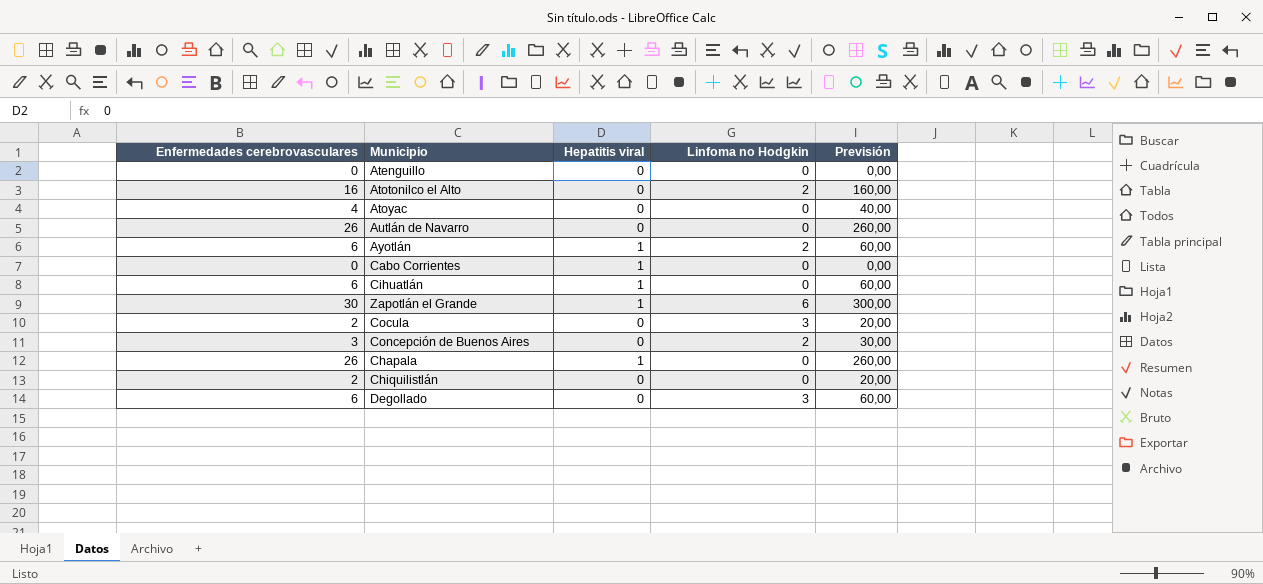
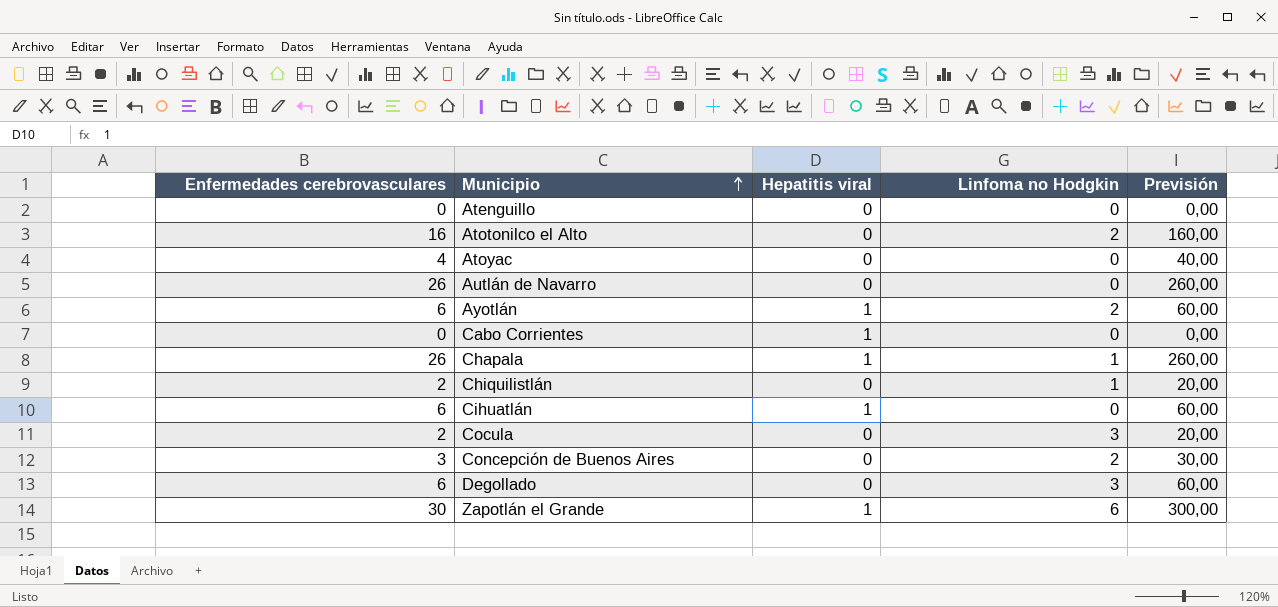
row order: none -> Municipio ascending
Chapala | Linfoma no Hodgkin: 0 -> 1
Chiquilistlán | Linfoma no Hodgkin: 0 -> 1

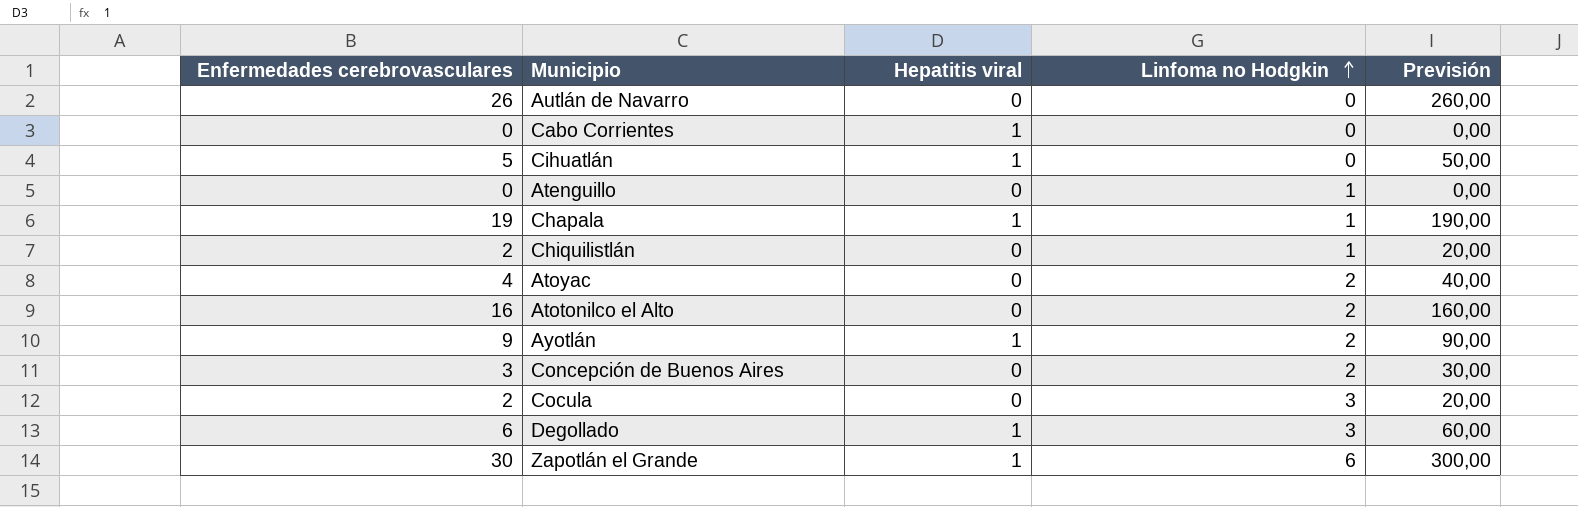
row order: Municipio ascending -> Linfoma no Hodgkin ascending
Cihuatlán | Enfermedades cerebrovasculares: 6 -> 5
Cihuatlán | Previsión: 60,00 -> 50,00
Atenguillo | Linfoma no Hodgkin: 0 -> 1
Chapala | Enfermedades cerebrovasculares: 26 -> 19
Chapala | Previsión: 260,00 -> 190,00
Atoyac | Linfoma no Hodgkin: 0 -> 2
Ayotlán | Enfermedades cerebrovasculares: 6 -> 9
Ayotlán | Previsión: 60,00 -> 90,00
Degollado | Hepatitis viral: 0 -> 1

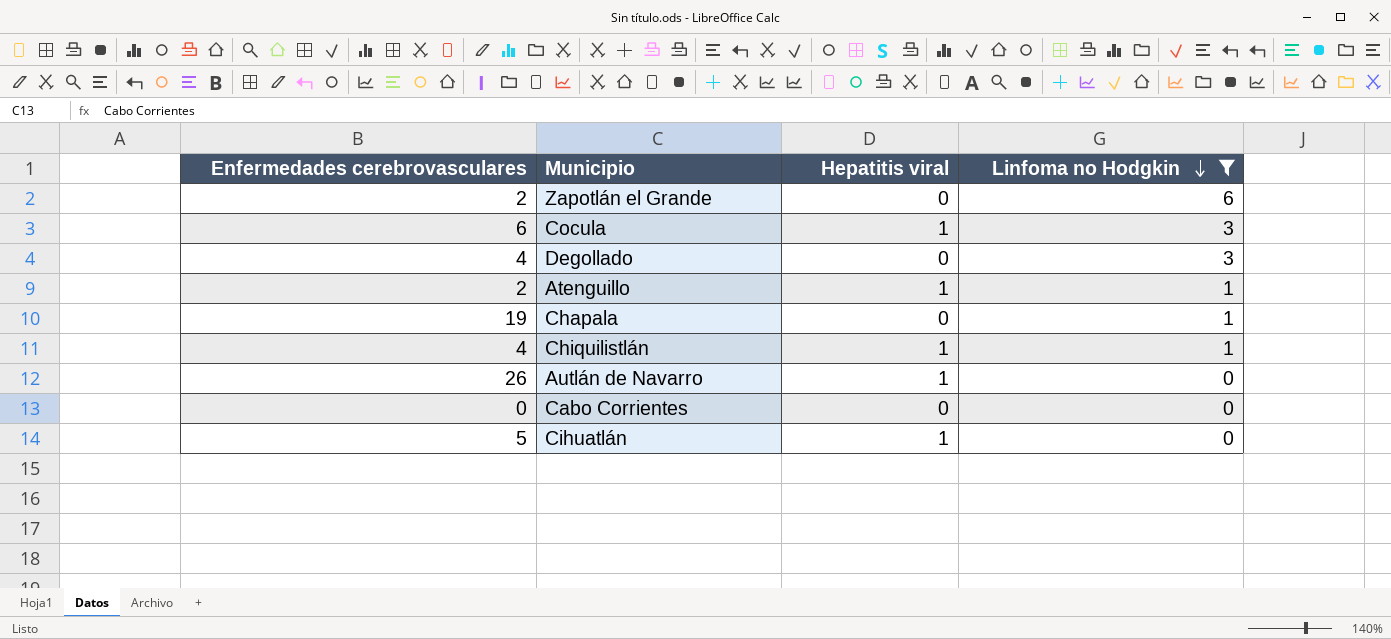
filter: none -> Linfoma no Hodgkin != 2
row order: Linfoma no Hodgkin ascending -> Linfoma no Hodgkin descending
column Previsión | formula: [Enfermedades cerebrovasculares] * 10 -> none
Zapotlán el Grande | Enfermedades cerebrovasculares: 30 -> 2
Zapotlán el Grande | Hepatitis viral: 1 -> 0
Cocula | Enfermedades cerebrovasculares: 2 -> 6
Cocula | Hepatitis viral: 0 -> 1
Degollado | Enfermedades cerebrovasculares: 6 -> 4
Degollado | Hepatitis viral: 1 -> 0
Atenguillo | Enfermedades cerebrovasculares: 0 -> 2
Atenguillo | Hepatitis viral: 0 -> 1
Chapala | Hepatitis viral: 1 -> 0
Chiquilistlán | Enfermedades cerebrovasculares: 2 -> 4
Chiquilistlán | Hepatitis viral: 0 -> 1
Autlán de Navarro | Hepatitis viral: 0 -> 1
Cabo Corrientes | Hepatitis viral: 1 -> 0

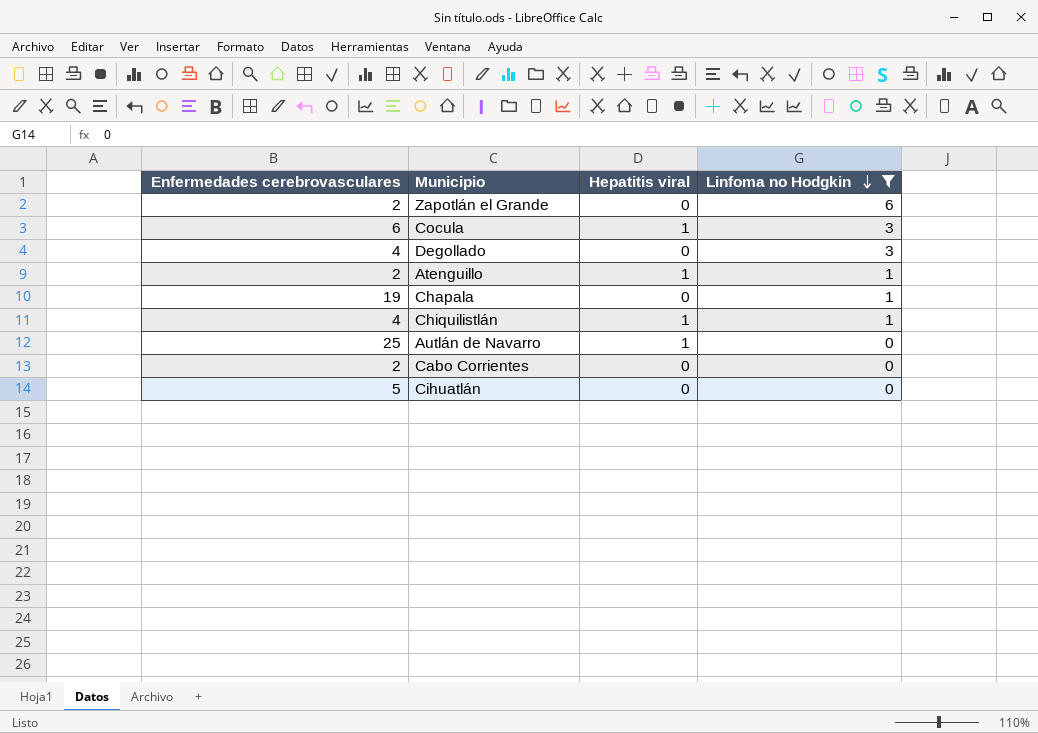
Autlán de Navarro | Enfermedades cerebrovasculares: 26 -> 25
Cabo Corrientes | Enfermedades cerebrovasculares: 0 -> 2
Cihuatlán | Hepatitis viral: 1 -> 0

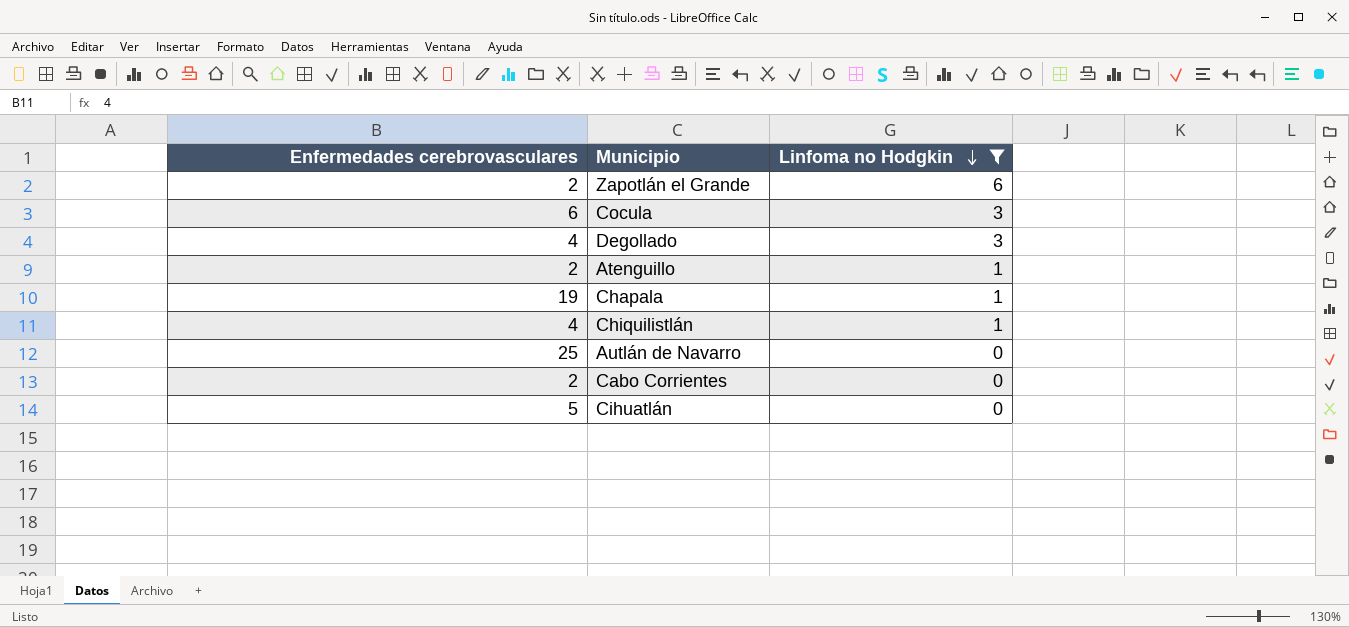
column Hepatitis viral | position: 3 -> none

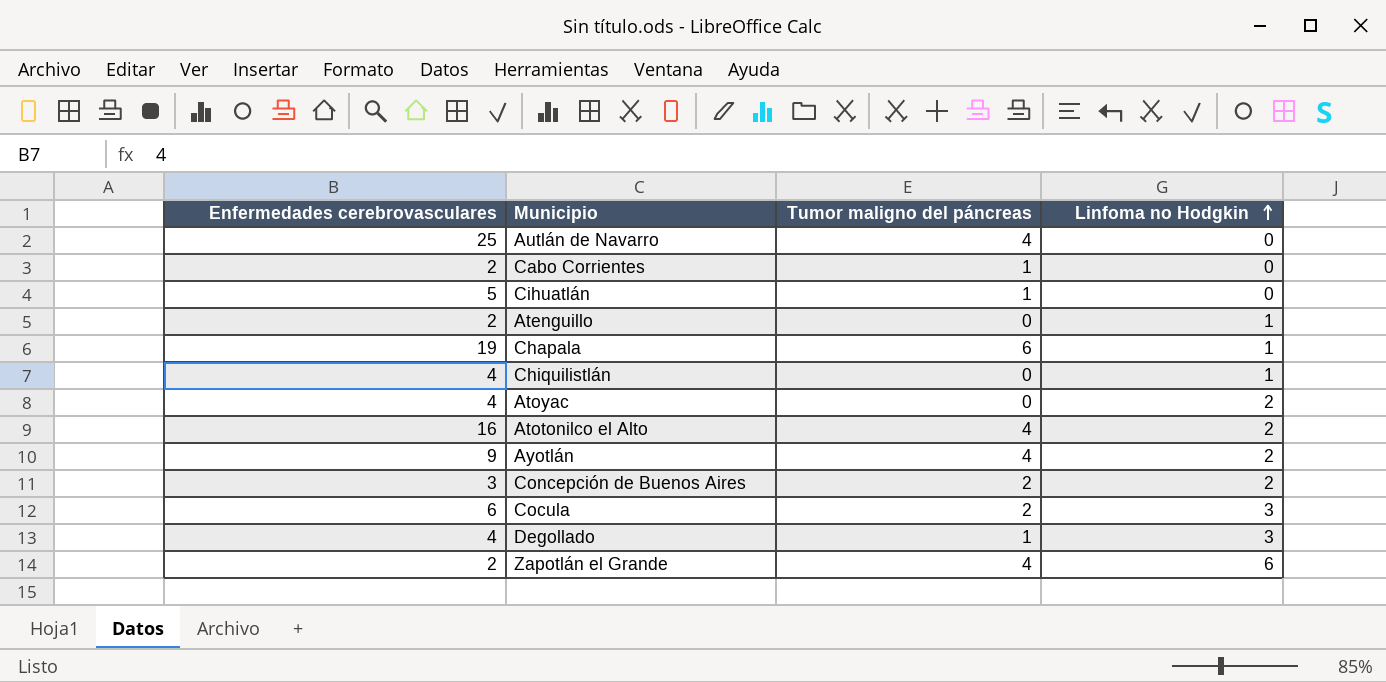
filter: Linfoma no Hodgkin != 2 -> none
row order: Linfoma no Hodgkin descending -> Linfoma no Hodgkin ascending
column Tumor maligno del páncreas | position: none -> 3

